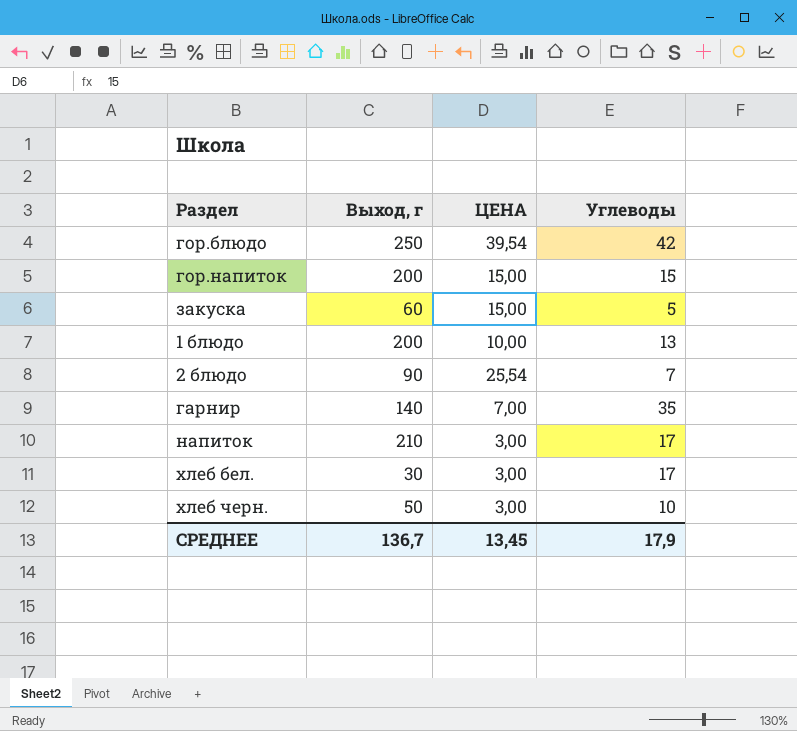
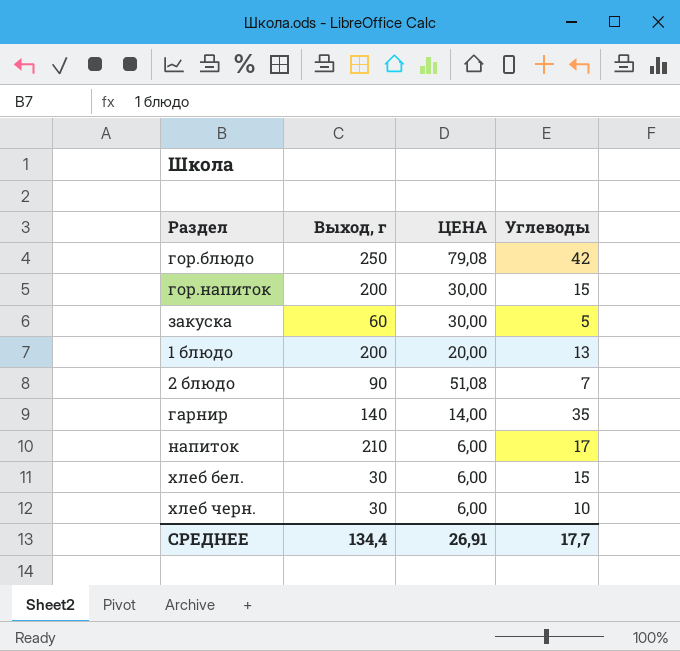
гор.блюдо | ЦЕНА: 39,54 -> 79,08
гор.напиток | ЦЕНА: 15,00 -> 30,00
закуска | ЦЕНА: 15,00 -> 30,00
1 блюдо | ЦЕНА: 10,00 -> 20,00
2 блюдо | ЦЕНА: 25,54 -> 51,08
гарнир | ЦЕНА: 7,00 -> 14,00
напиток | ЦЕНА: 3,00 -> 6,00
хлеб бел. | ЦЕНА: 3,00 -> 6,00
хлеб бел. | Углеводы: 17 -> 15
хлеб черн. | Выход, г: 50 -> 30
хлеб черн. | ЦЕНА: 3,00 -> 6,00
СРЕДНЕЕ | Выход, г: 136,7 -> 134,4
СРЕДНЕЕ | ЦЕНА: 13,45 -> 26,91
СРЕДНЕЕ | Углеводы: 17,9 -> 17,7

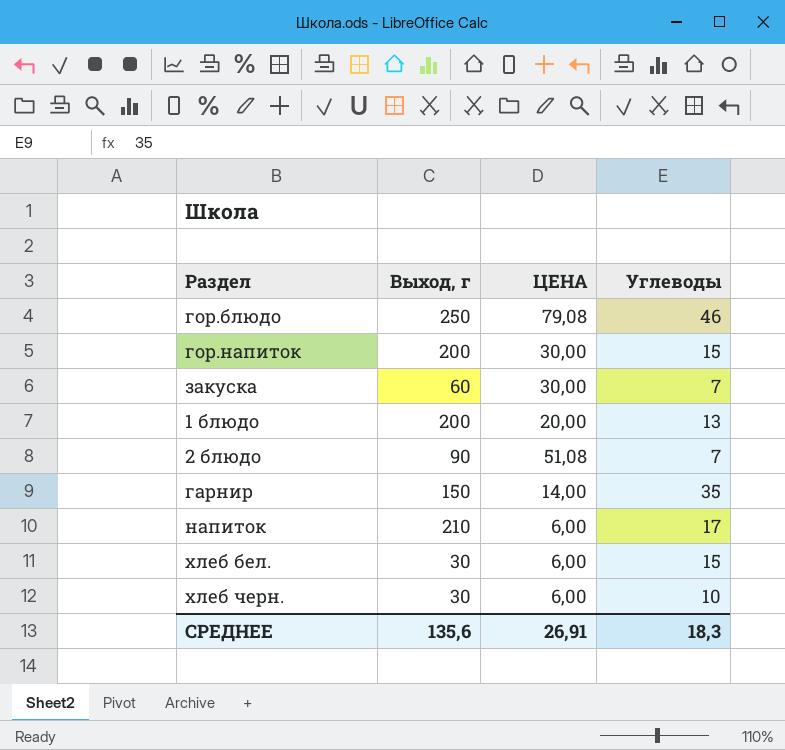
гор.блюдо | Углеводы: 42 -> 46
закуска | Углеводы: 5 -> 7
гарнир | Выход, г: 140 -> 150
СРЕДНЕЕ | Выход, г: 134,4 -> 135,6
СРЕДНЕЕ | Углеводы: 17,7 -> 18,3

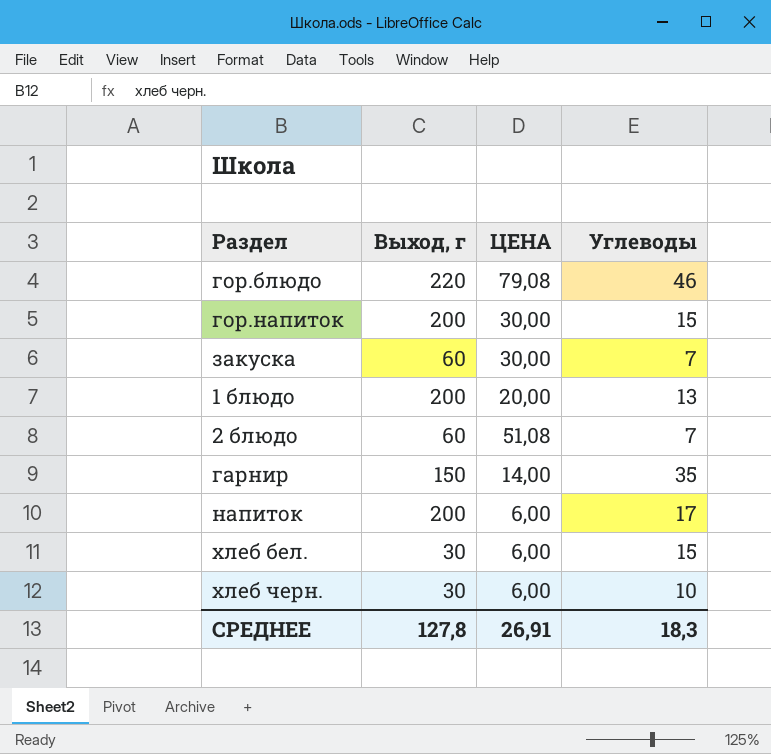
гор.блюдо | Выход, г: 250 -> 220
2 блюдо | Выход, г: 90 -> 60
напиток | Выход, г: 210 -> 200
СРЕДНЕЕ | Выход, г: 135,6 -> 127,8

